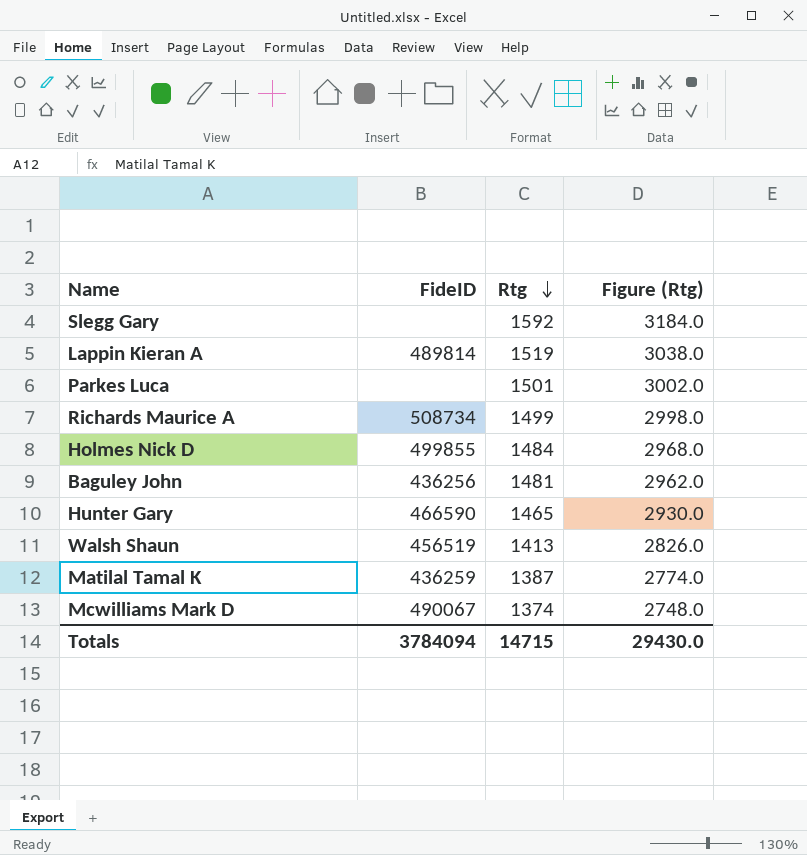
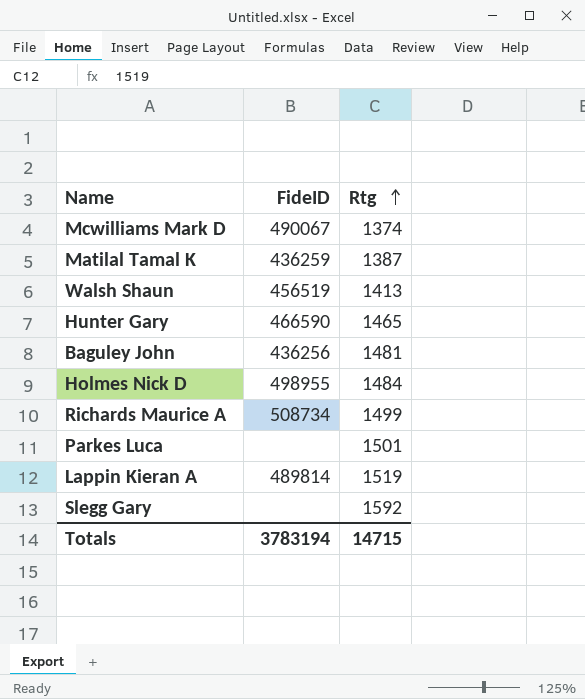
row order: Rtg descending -> Rtg ascending
column Figure (Rtg) | formula: [Rtg] * 2 -> none
Holmes Nick D | FideID: 499855 -> 498955
Totals | FideID: 3784094 -> 3783194

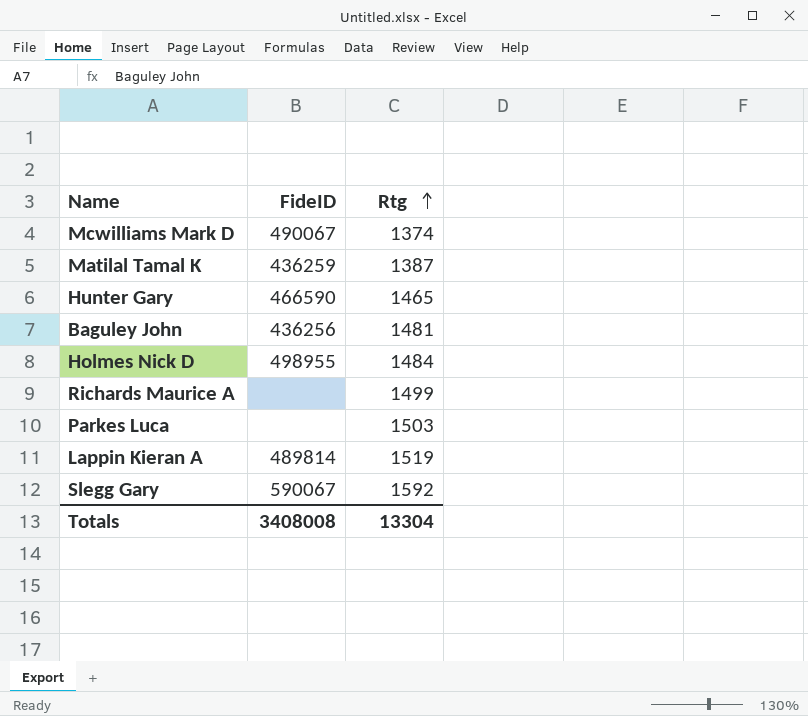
row Walsh Shaun: 456519 | 1413 -> none
Richards Maurice A | FideID: 508734 -> none
Parkes Luca | Rtg: 1501 -> 1503
Slegg Gary | FideID: none -> 590067
Totals | FideID: 3783194 -> 3408008
Totals | Rtg: 14715 -> 13304

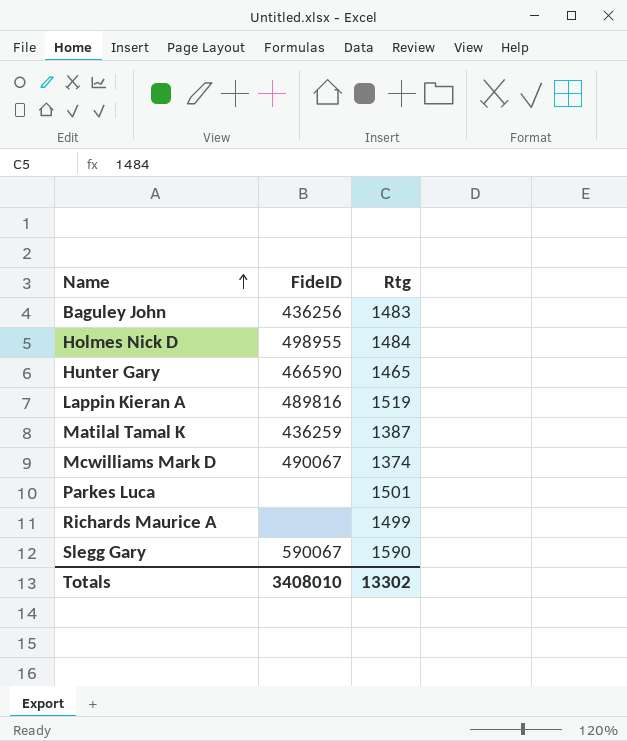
row order: Rtg ascending -> Name ascending
Baguley John | Rtg: 1481 -> 1483
Lappin Kieran A | FideID: 489814 -> 489816
Parkes Luca | Rtg: 1503 -> 1501
Slegg Gary | Rtg: 1592 -> 1590
Totals | FideID: 3408008 -> 3408010
Totals | Rtg: 13304 -> 13302

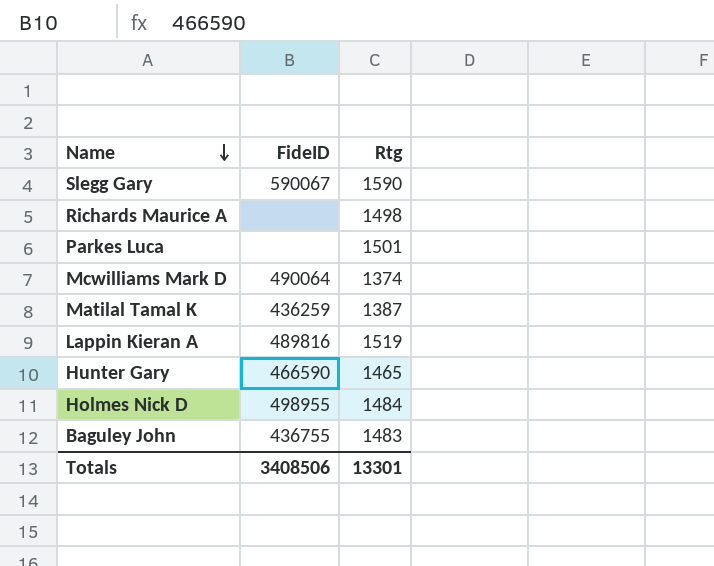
row order: Name ascending -> Name descending
Richards Maurice A | Rtg: 1499 -> 1498
Mcwilliams Mark D | FideID: 490067 -> 490064
Baguley John | FideID: 436256 -> 436755
Totals | FideID: 3408010 -> 3408506
Totals | Rtg: 13302 -> 13301

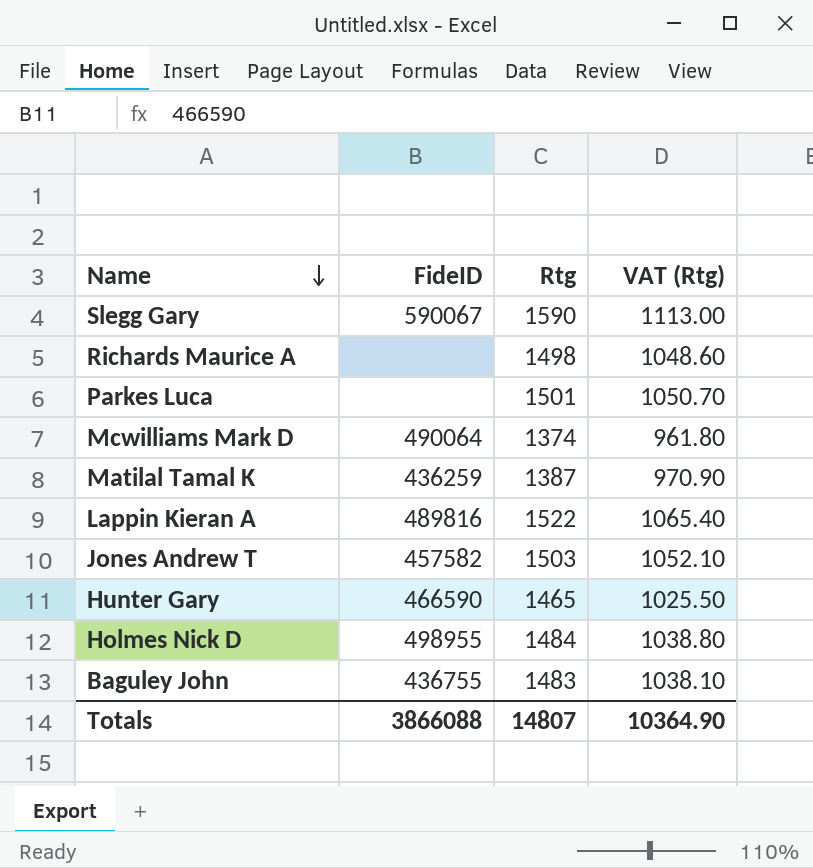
column VAT (Rtg) | formula: none -> [Rtg] * 0.7
Lappin Kieran A | Rtg: 1519 -> 1522
row Jones Andrew T: none -> 457582 | 1503 | 1052.10
Totals | FideID: 3408506 -> 3866088
Totals | Rtg: 13301 -> 14807

